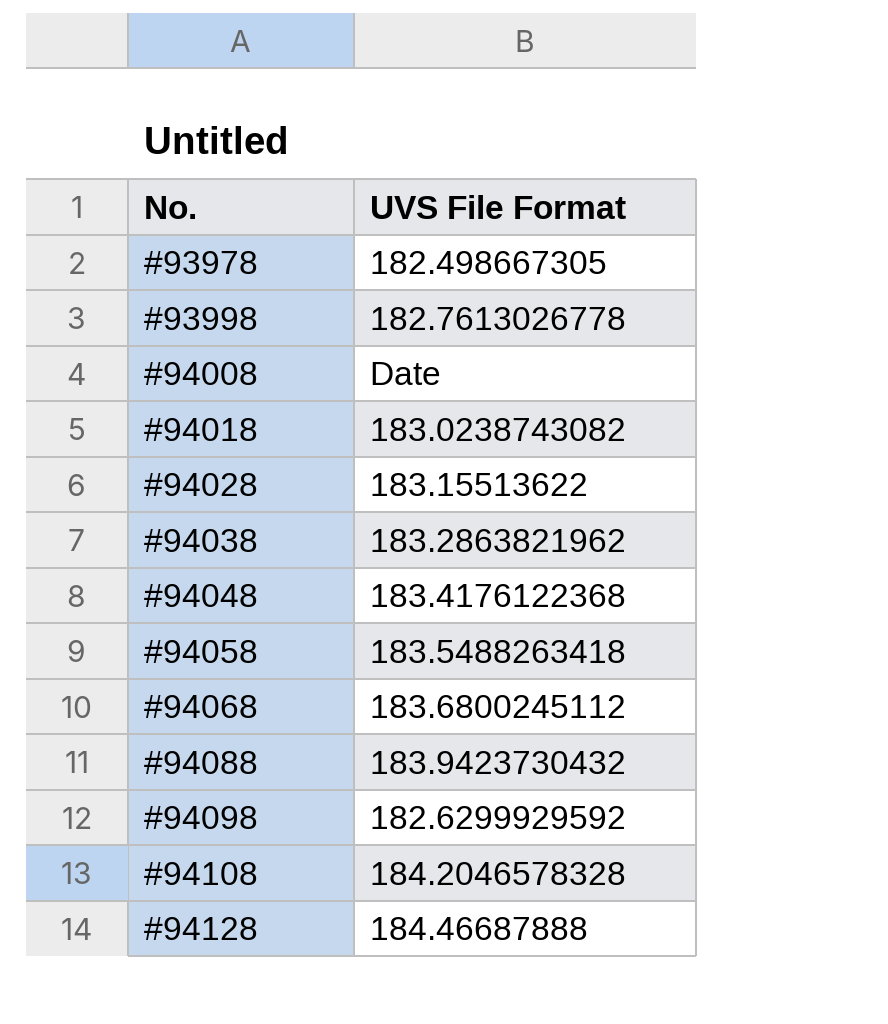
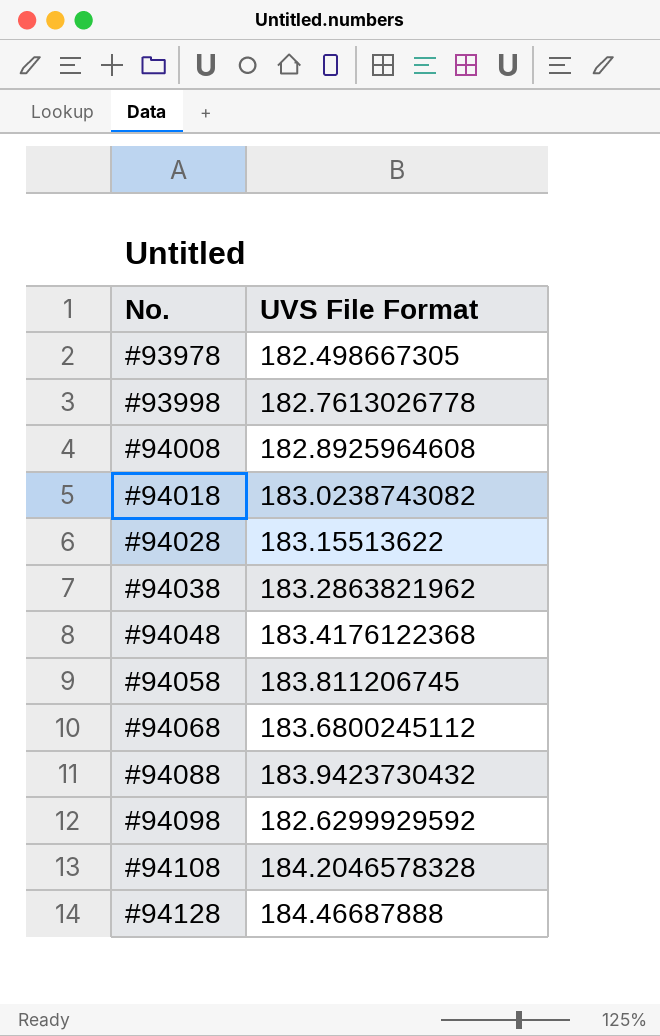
#94008 | UVS File Format: Date -> 182.8925964608
#94058 | UVS File Format: 183.5488263418 -> 183.811206745

